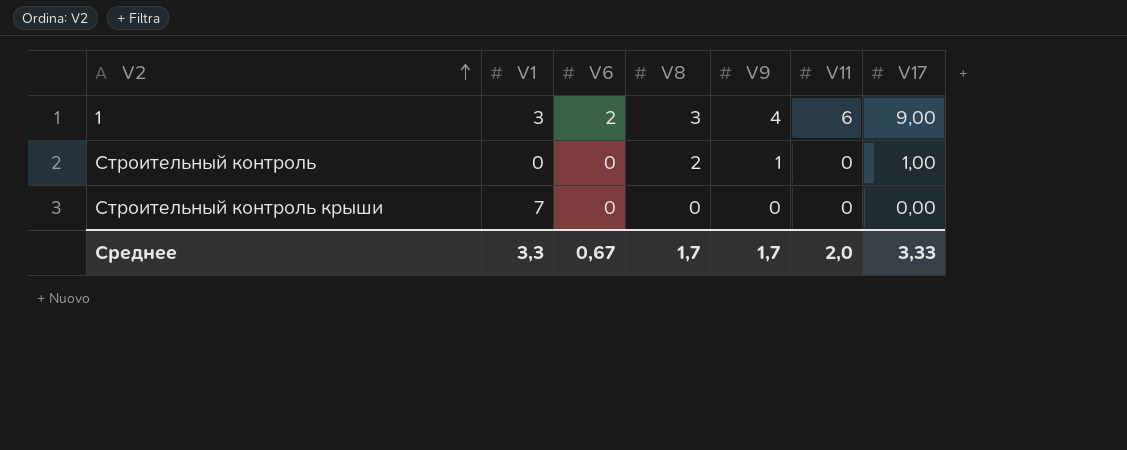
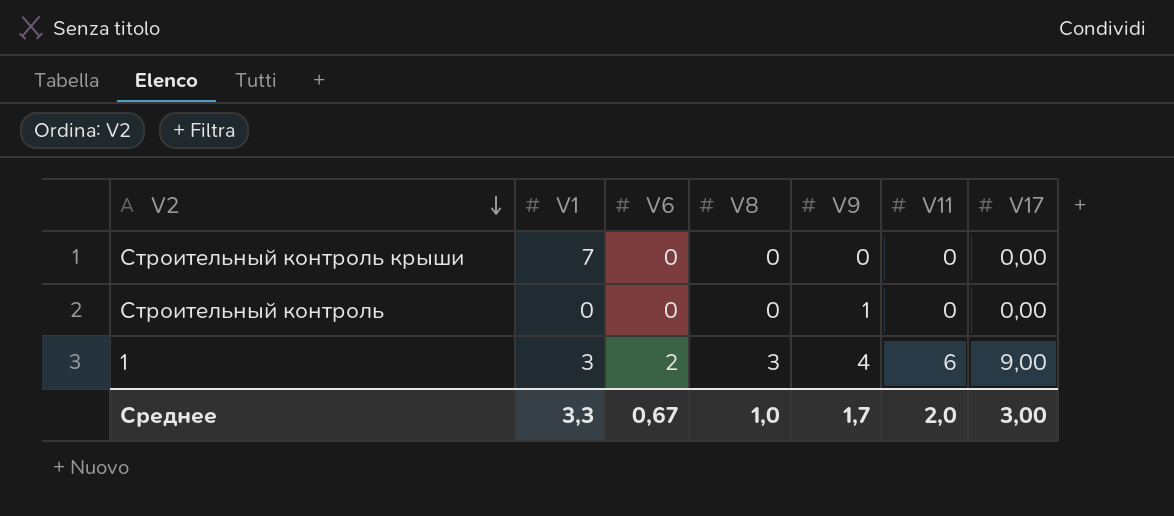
row order: V2 ascending -> V2 descending
Строительный контроль | V8: 2 -> 0
Строительный контроль | V17: 1,00 -> 0,00
Среднее | V8: 1,7 -> 1,0
Среднее | V17: 3,33 -> 3,00

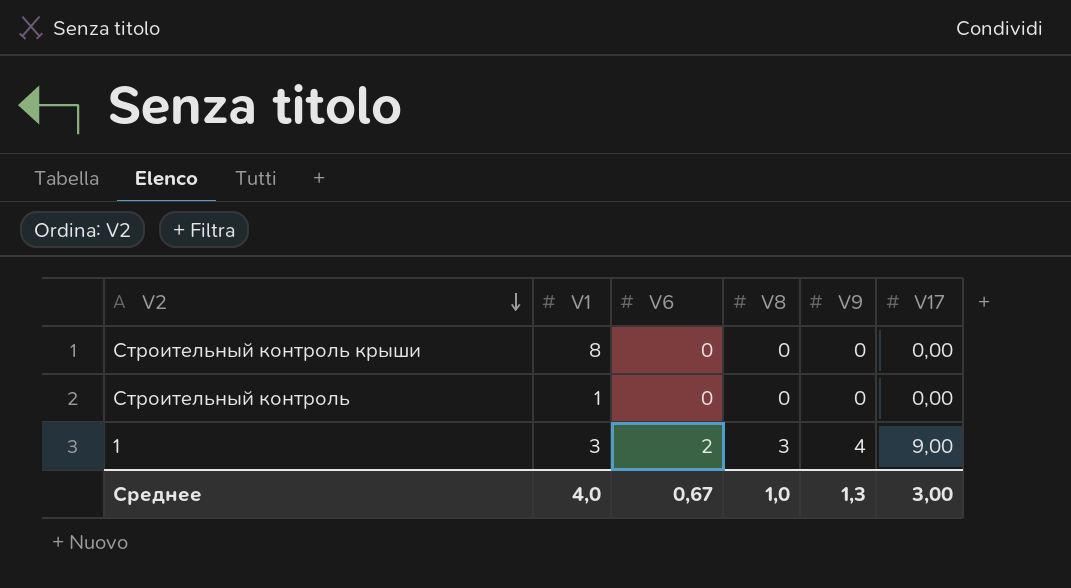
column V11 | position: 6 -> none
Строительный контроль крыши | V1: 7 -> 8
Строительный контроль | V1: 0 -> 1
Строительный контроль | V9: 1 -> 0
Среднее | V1: 3,3 -> 4,0
Среднее | V9: 1,7 -> 1,3

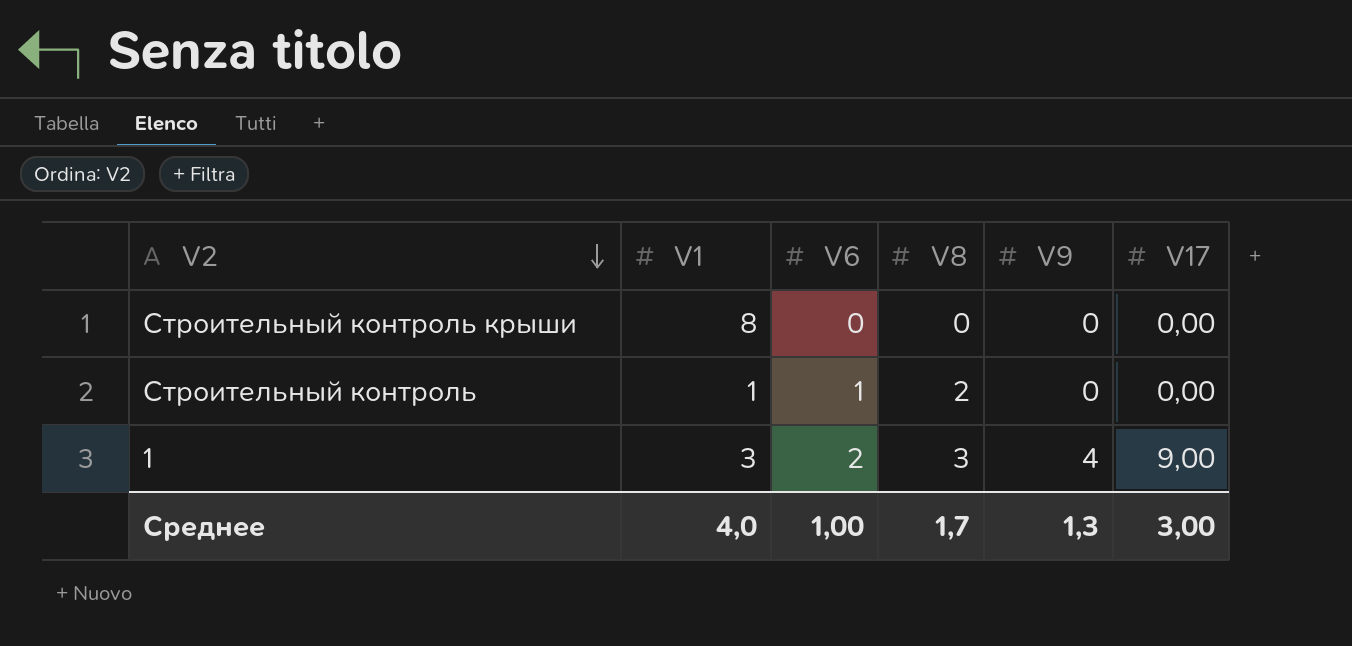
Строительный контроль | V6: 0 -> 1
Строительный контроль | V8: 0 -> 2
Среднее | V6: 0,67 -> 1,00
Среднее | V8: 1,0 -> 1,7

